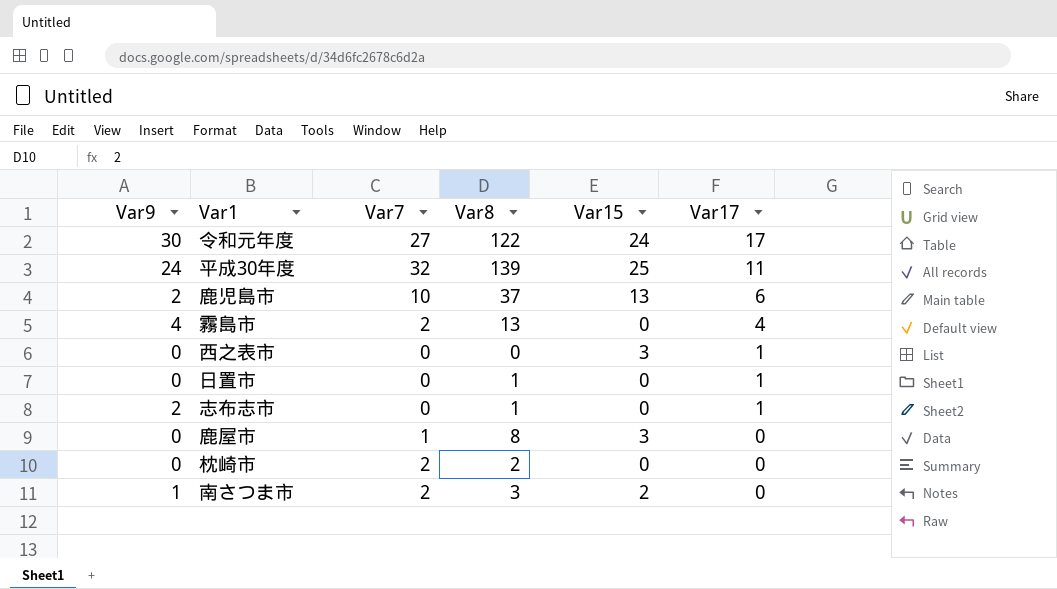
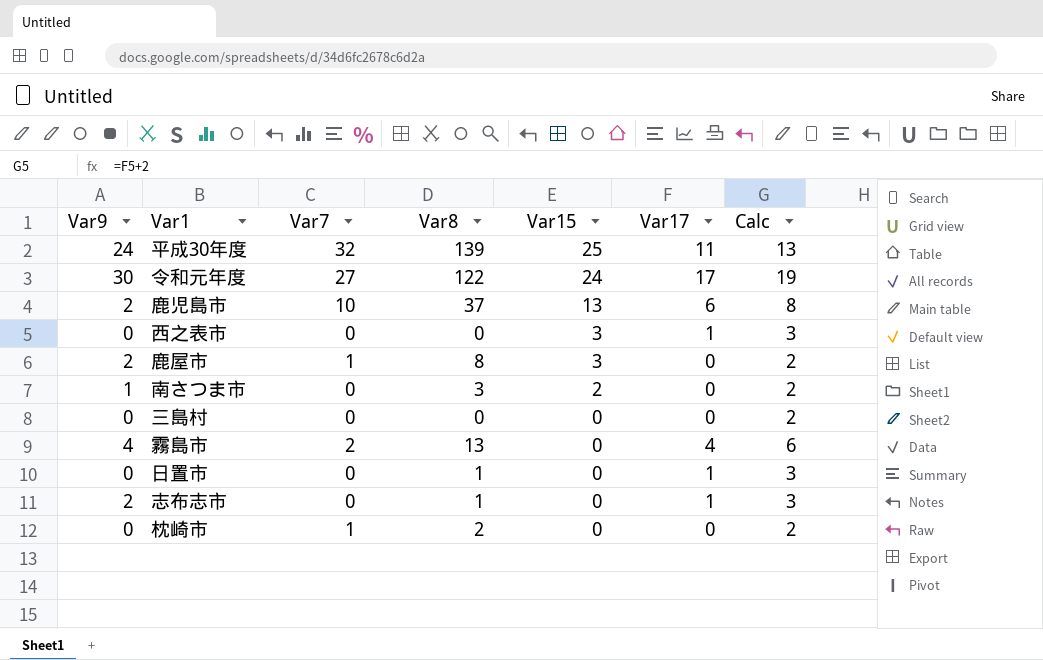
row order: Var17 descending -> Var15 descending
column Calc | formula: none -> [Var17] + 2
鹿屋市 | Var9: 0 -> 2
南さつま市 | Var7: 2 -> 0
row 三島村: none -> 0 | 0 | 0 | 0 | 0 | 2
枕崎市 | Var7: 2 -> 1

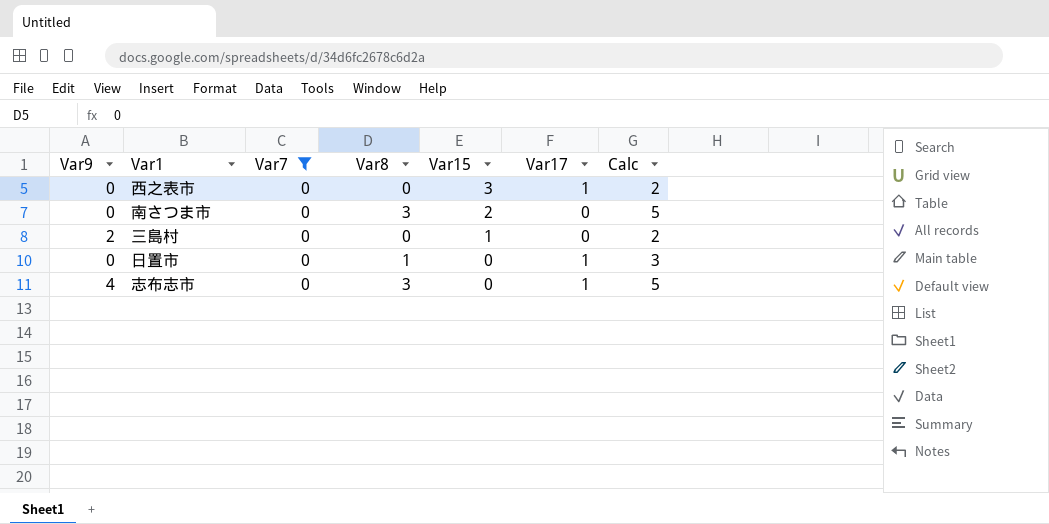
filter: none -> Var7 = 0
column Calc | formula: [Var17] + 2 -> [Var8] + 2
南さつま市 | Var9: 1 -> 0
三島村 | Var9: 0 -> 2
三島村 | Var15: 0 -> 1
志布志市 | Var9: 2 -> 4
志布志市 | Var8: 1 -> 3

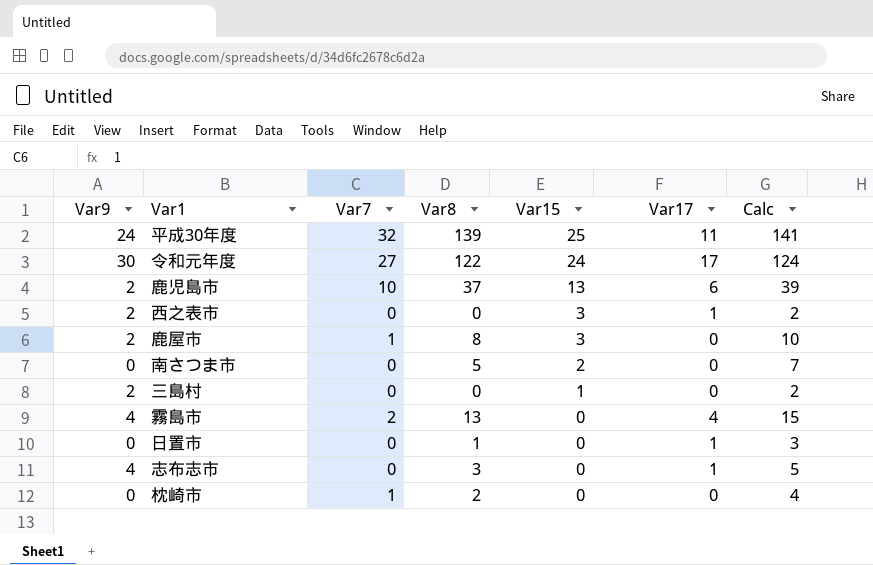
filter: Var7 = 0 -> none
西之表市 | Var9: 0 -> 2
南さつま市 | Var8: 3 -> 5
南さつま市 | Calc: 5 -> 7

